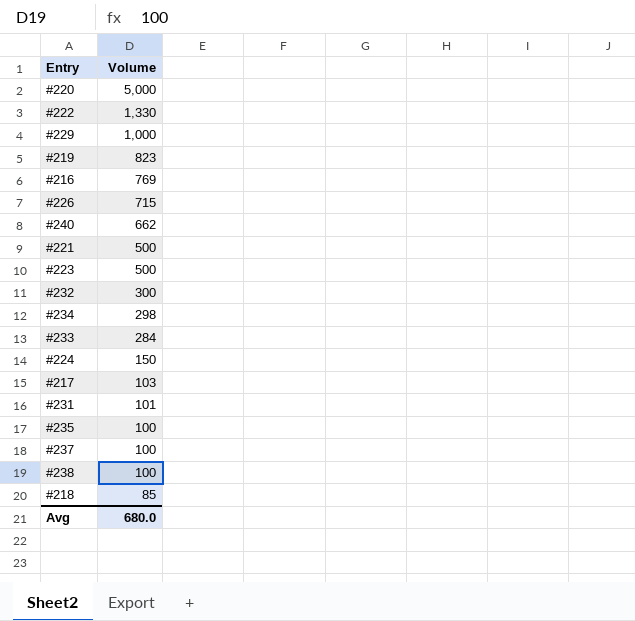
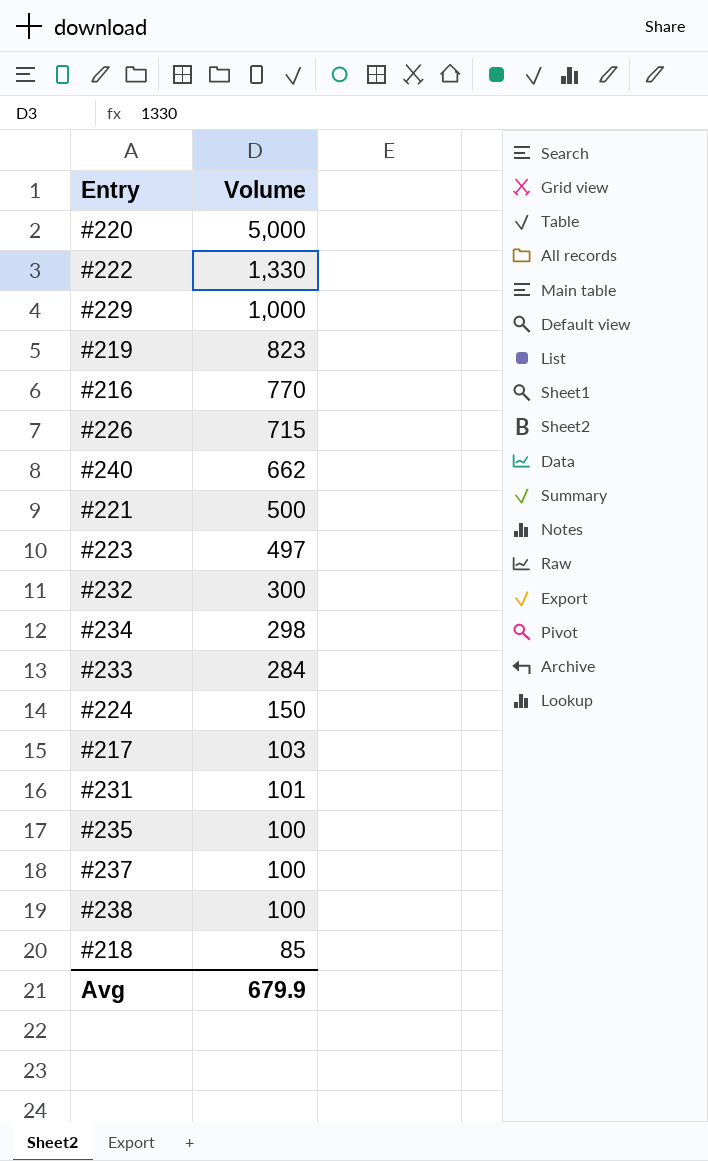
#216 | Volume: 769 -> 770
#223 | Volume: 500 -> 497
Avg | Volume: 680.0 -> 679.9

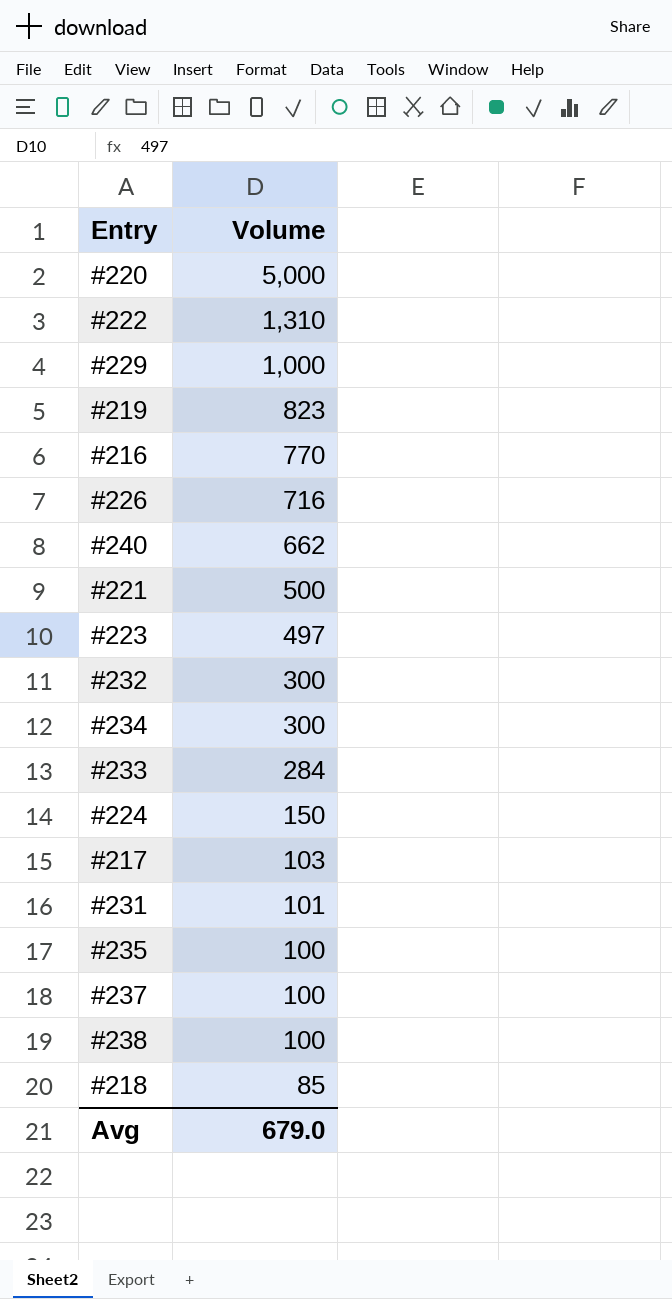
#222 | Volume: 1,330 -> 1,310
#226 | Volume: 715 -> 716
#234 | Volume: 298 -> 300
Avg | Volume: 679.9 -> 679.0

